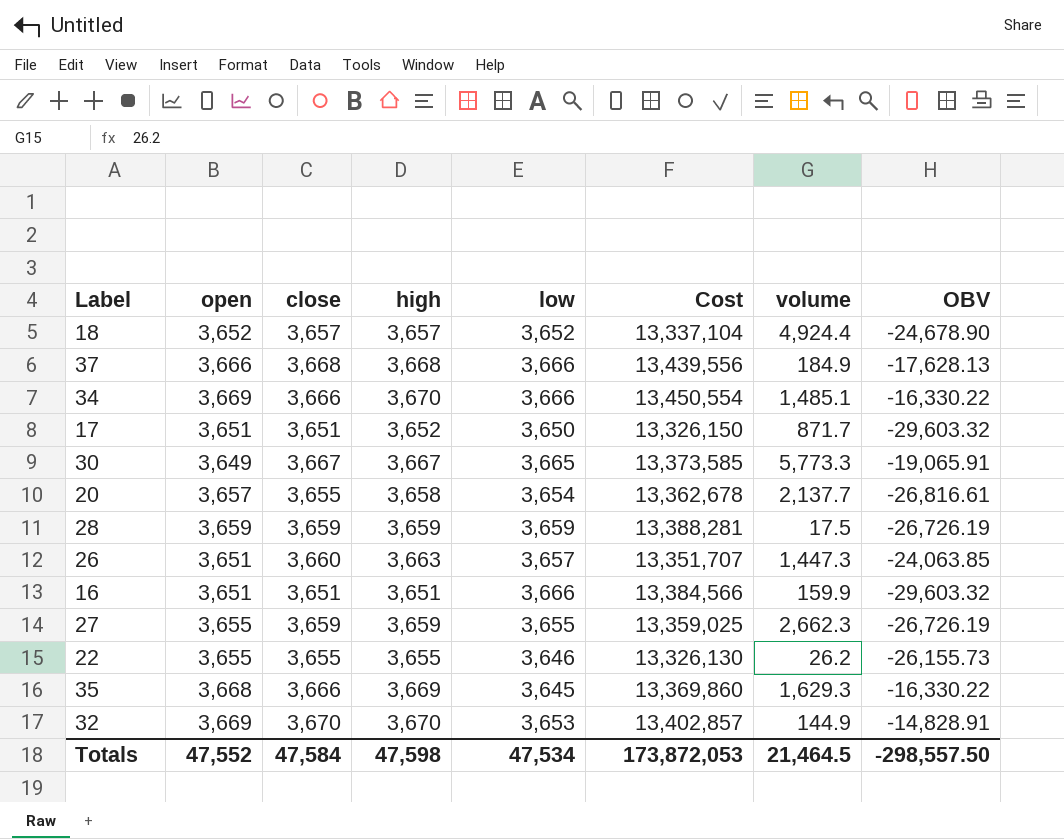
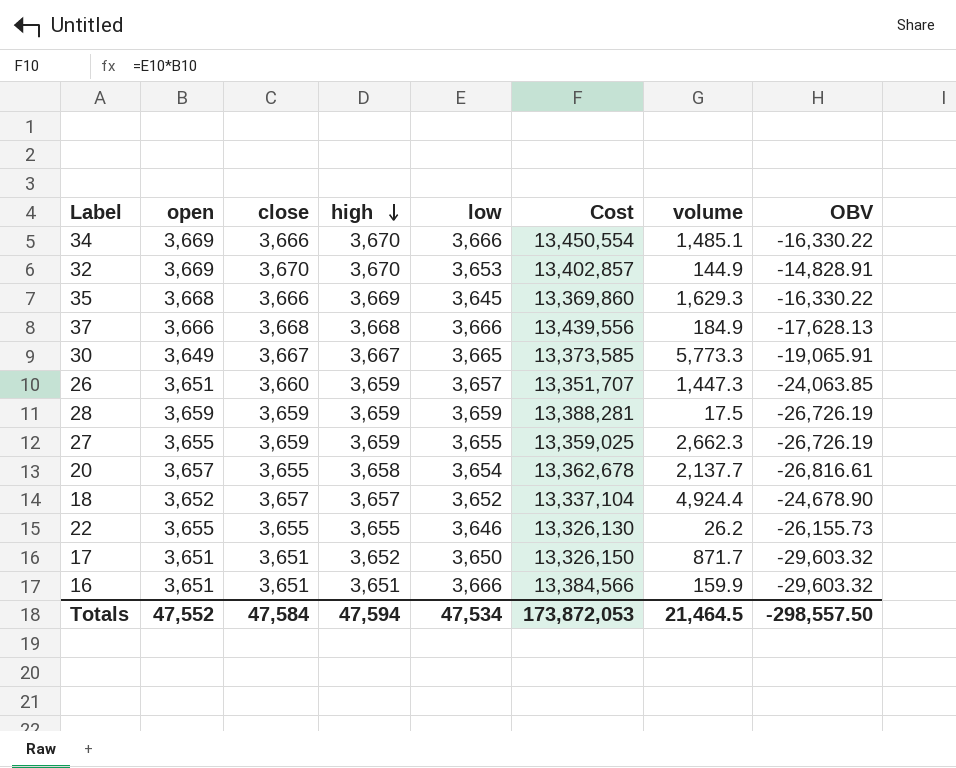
row order: none -> high descending
26 | high: 3,663 -> 3,659
Totals | high: 47,598 -> 47,594

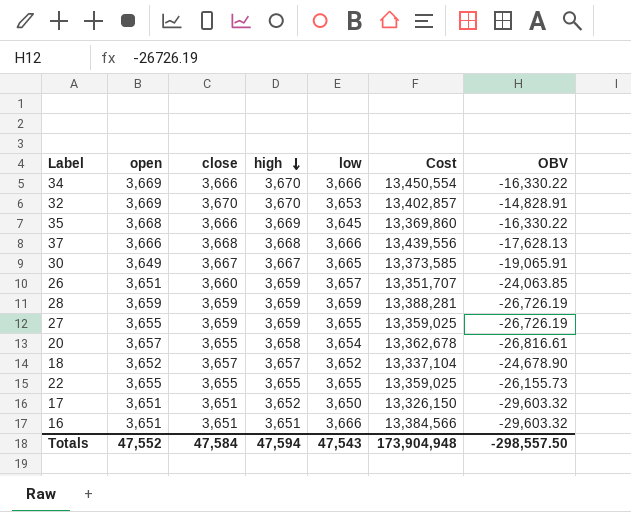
column volume | position: 7 -> none
22 | low: 3,646 -> 3,655
22 | Cost: 13,326,130 -> 13,359,025
Totals | low: 47,534 -> 47,543
Totals | Cost: 173,872,053 -> 173,904,948

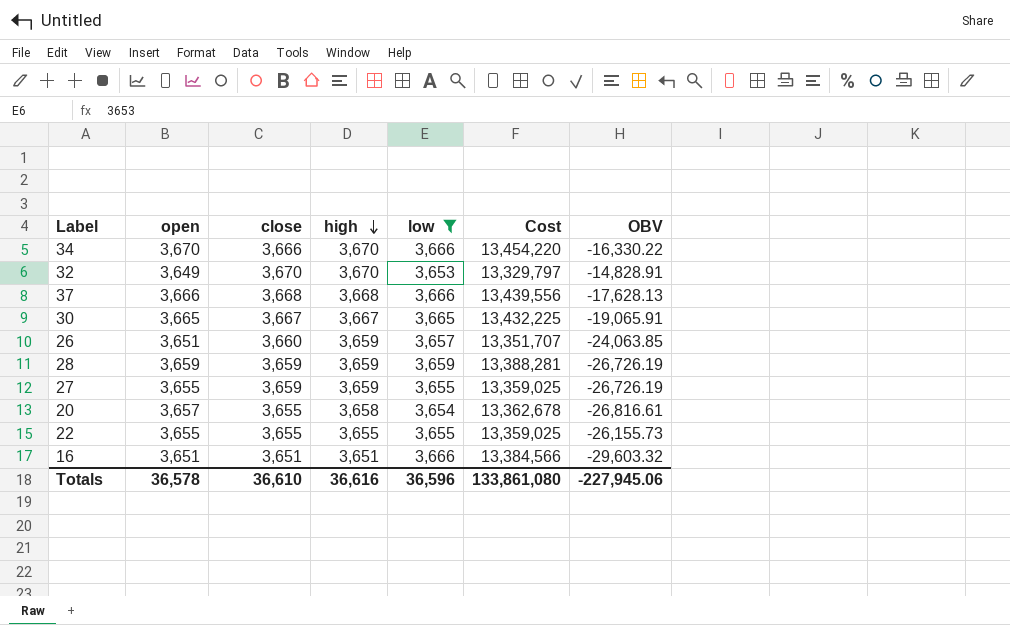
filter: none -> low >= 3,653
34 | open: 3,669 -> 3,670
34 | Cost: 13,450,554 -> 13,454,220
32 | open: 3,669 -> 3,649
32 | Cost: 13,402,857 -> 13,329,797
30 | open: 3,649 -> 3,665
30 | Cost: 13,373,585 -> 13,432,225
Totals | open: 47,552 -> 36,578
Totals | close: 47,584 -> 36,610
Totals | high: 47,594 -> 36,616
Totals | low: 47,543 -> 36,596
Totals | Cost: 173,904,948 -> 133,861,080
Totals | OBV: -298,557.50 -> -227,945.06

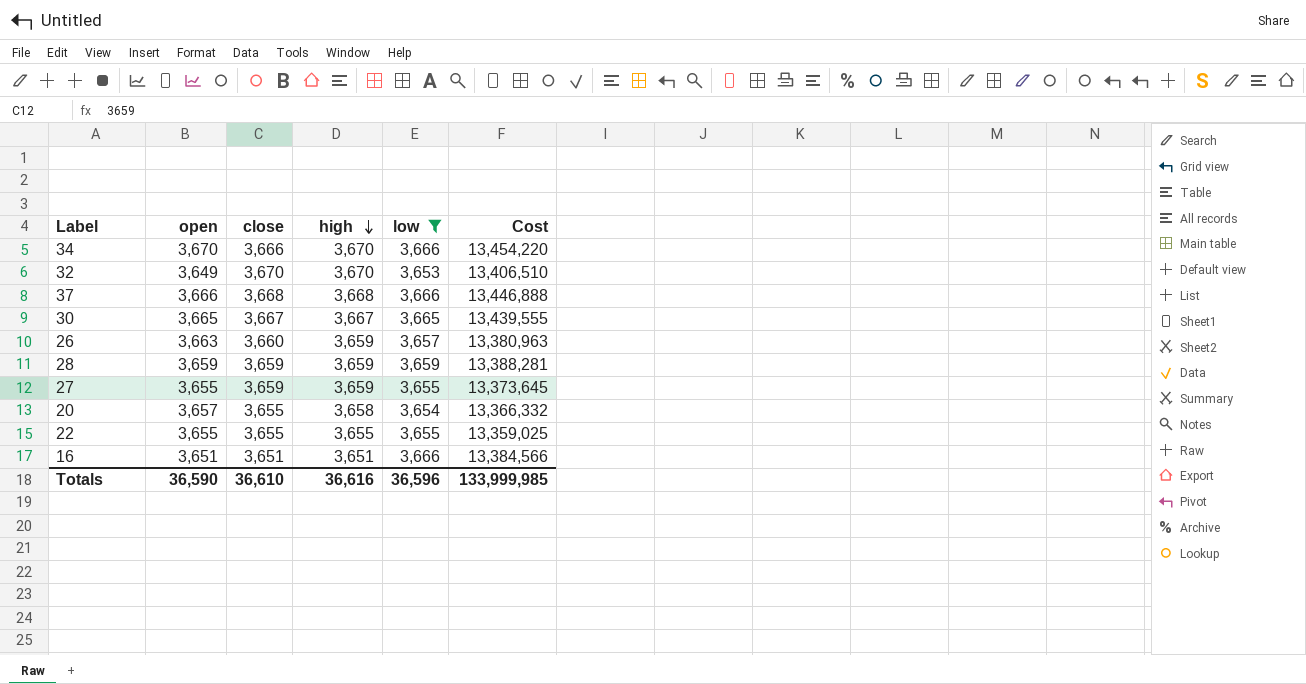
column OBV | position: 7 -> none
column Cost | formula: [open] * [low] -> [high] * [low]
26 | open: 3,651 -> 3,663
Totals | open: 36,578 -> 36,590
Totals | Cost: 133,861,080 -> 133,999,985

